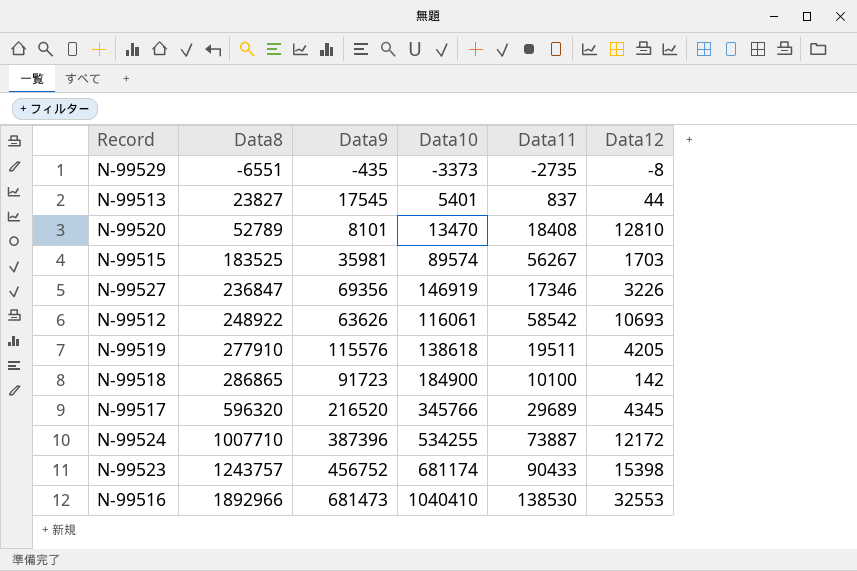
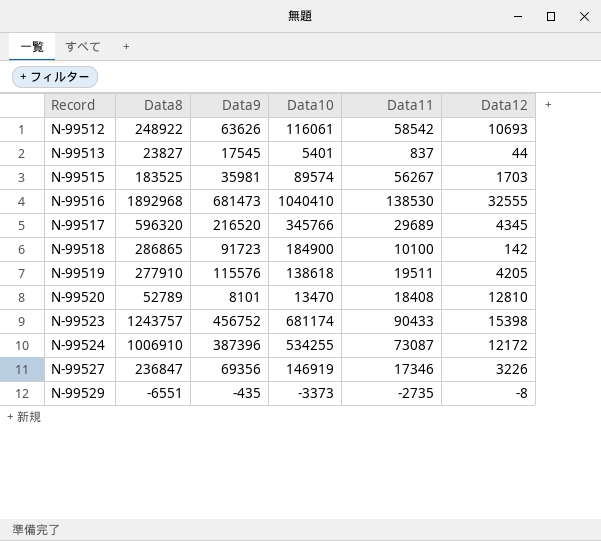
row order: Data8 ascending -> Record ascending
N-99516 | Data8: 1892966 -> 1892968
N-99516 | Data12: 32553 -> 32555
N-99524 | Data8: 1007710 -> 1006910
N-99524 | Data11: 73887 -> 73087

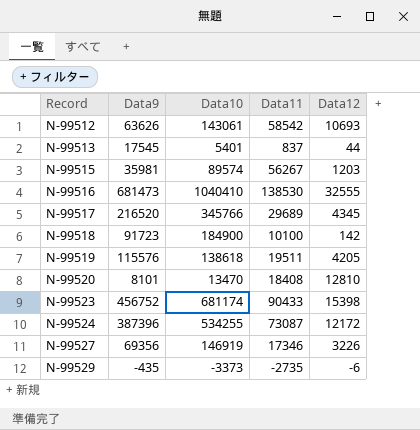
column Data8 | formula: [Data9] + [Data10] + [Data11] + [Data12] -> none
N-99512 | Data10: 116061 -> 143061
N-99515 | Data12: 1703 -> 1203
N-99529 | Data12: -8 -> -6

